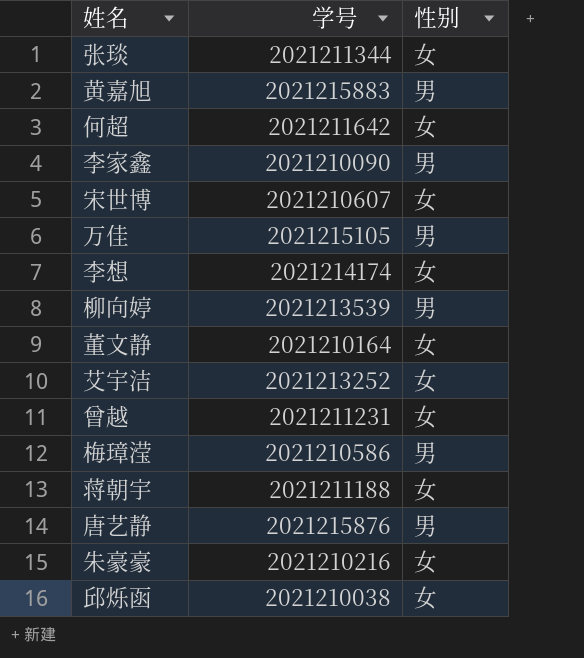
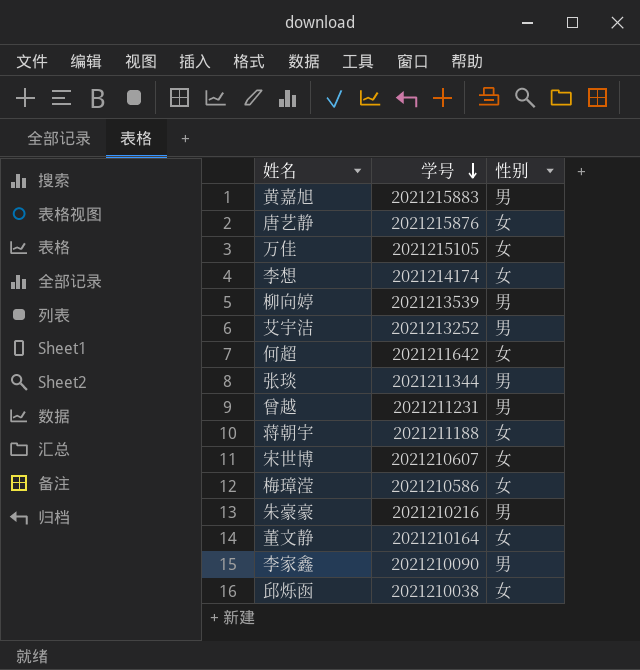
row order: none -> 学号 descending
唐艺静 | 性别: 男 -> 女
万佳 | 性别: 男 -> 女
艾宇洁 | 性别: 女 -> 男
张琰 | 性别: 女 -> 男
曾越 | 性别: 女 -> 男
梅璋滢 | 性别: 男 -> 女
朱豪豪 | 性别: 女 -> 男

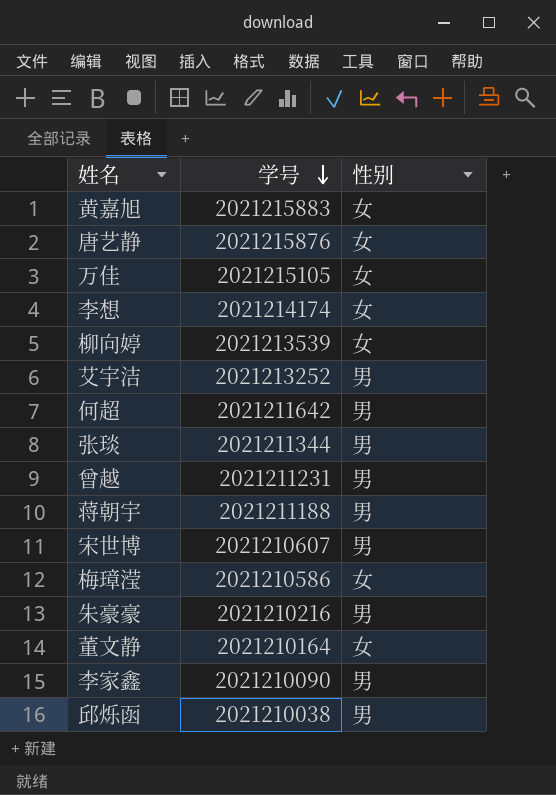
黄嘉旭 | 性别: 男 -> 女
柳向婷 | 性别: 男 -> 女
何超 | 性别: 女 -> 男
蒋朝宇 | 性别: 女 -> 男
宋世博 | 性别: 女 -> 男
邱烁函 | 性别: 女 -> 男

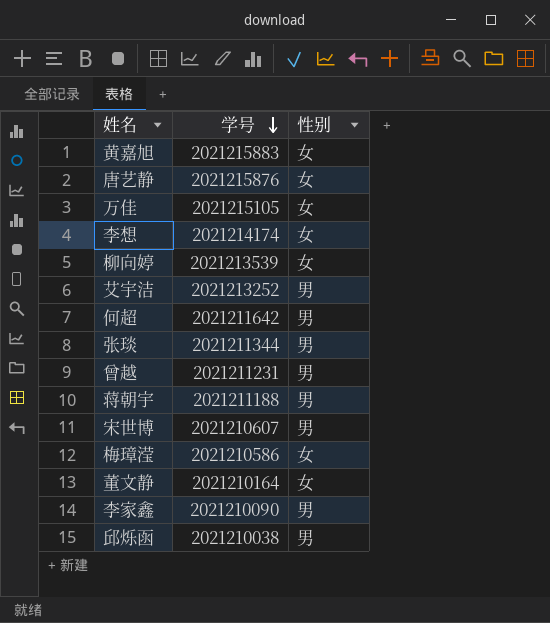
row 朱豪豪: 2021210216 | 男 -> none

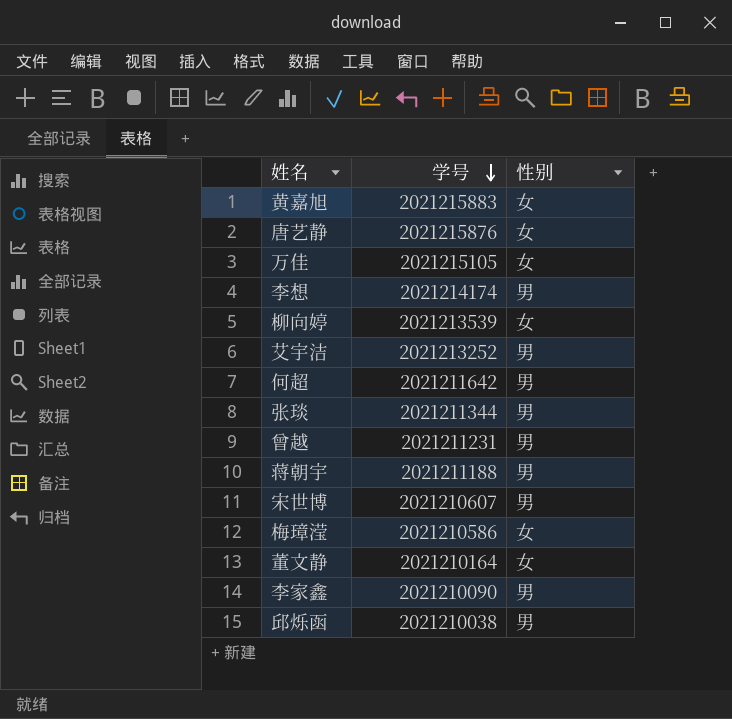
李想 | 性别: 女 -> 男

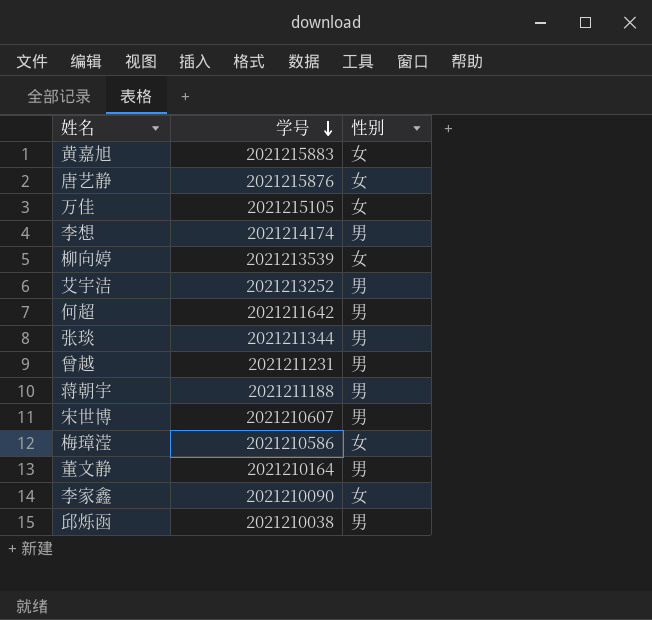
董文静 | 性别: 女 -> 男
李家鑫 | 性别: 男 -> 女

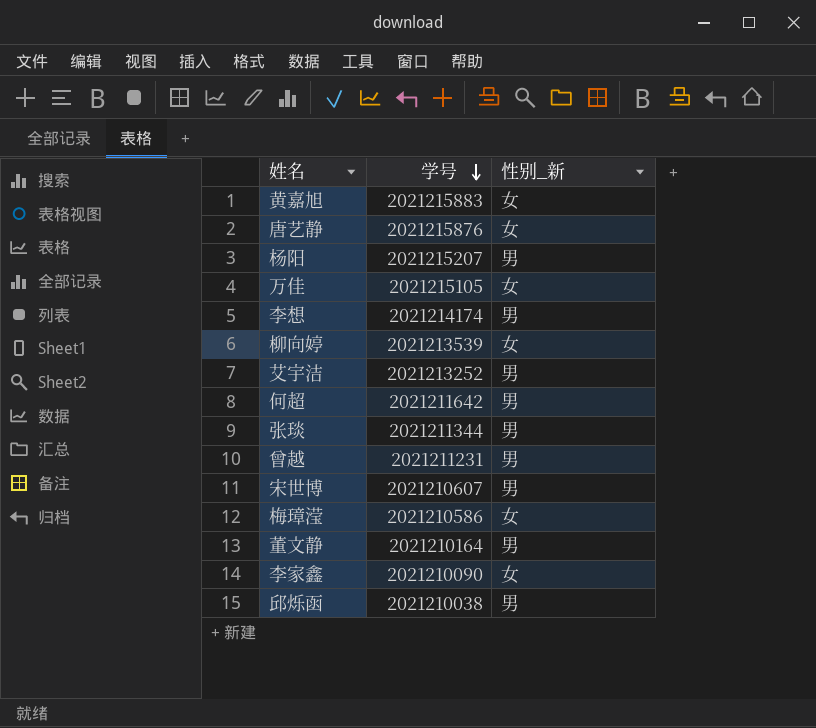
column name: 性别 -> 性别_新
row 蒋朝宇: 2021211188 | 男 -> none
row 杨阳: none -> 2021215207 | 男

